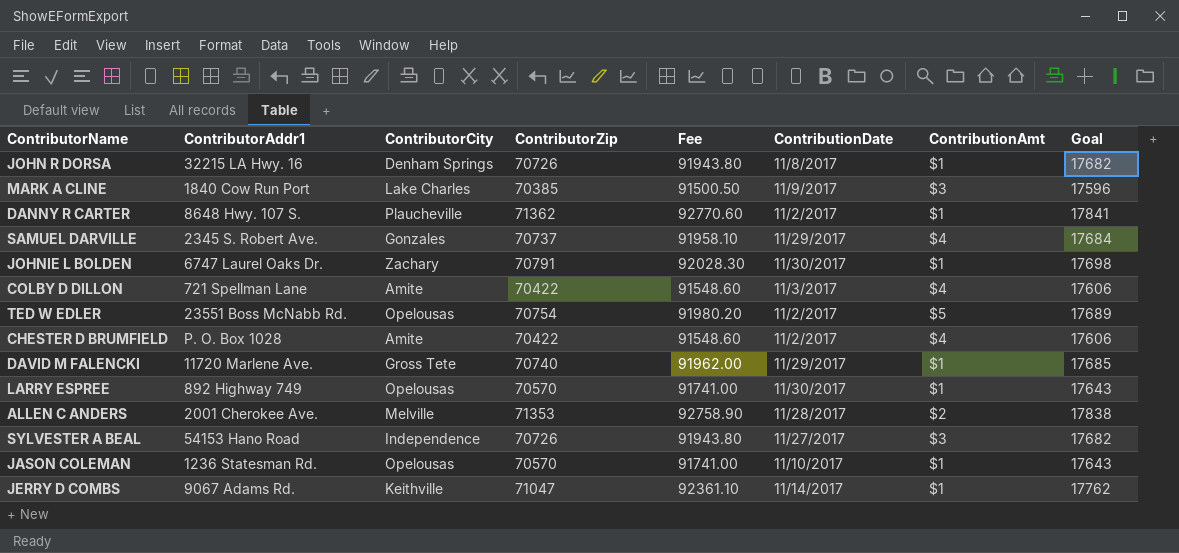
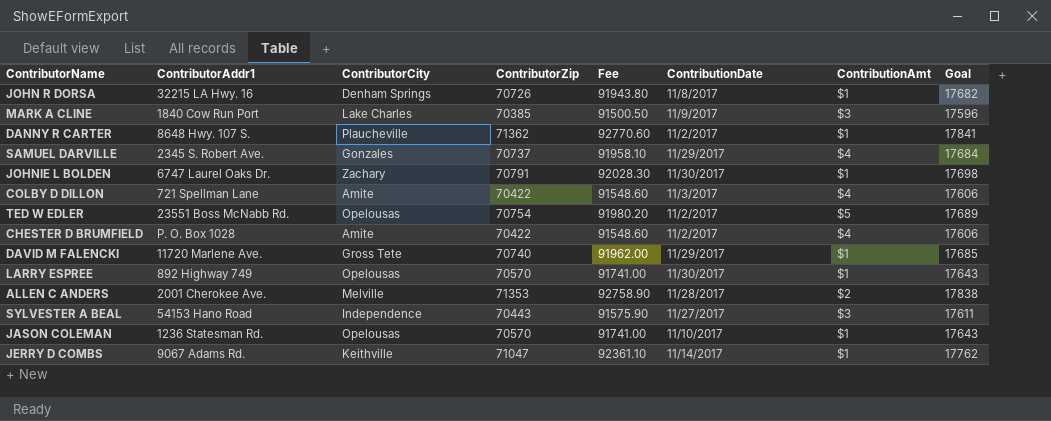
SYLVESTER A BEAL | ContributorZip: 70726 -> 70443
SYLVESTER A BEAL | Fee: 91943.80 -> 91575.90
SYLVESTER A BEAL | Goal: 17682 -> 17611

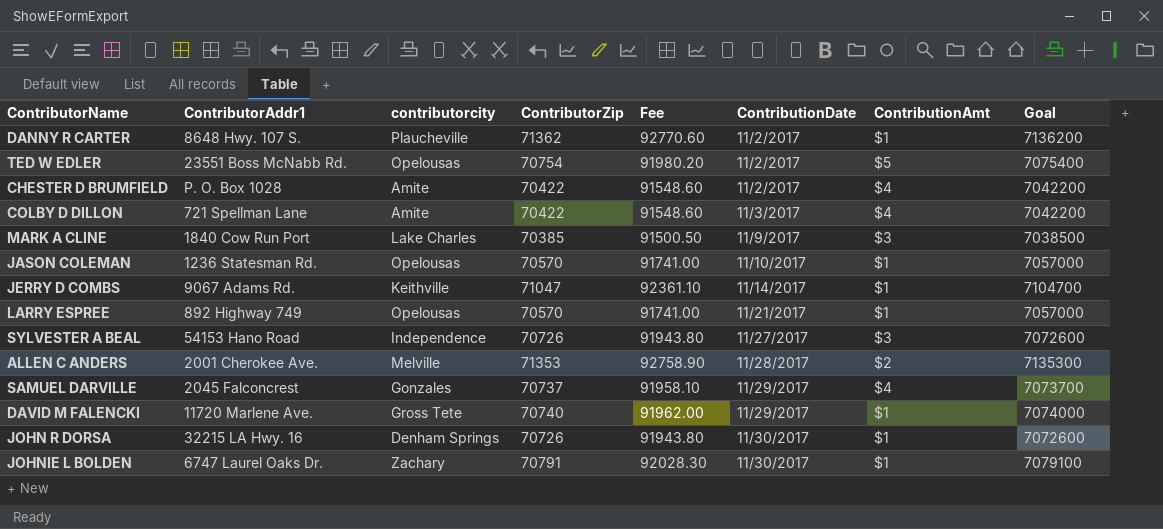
row order: none -> ContributionDate ascending
column name: ContributorCity -> contributorcity
column Goal | formula: [ContributorZip] * 0.25 -> [ContributorZip] * 100
LARRY ESPREE | ContributionDate: 11/30/2017 -> 11/21/2017
SYLVESTER A BEAL | ContributorZip: 70443 -> 70726
SYLVESTER A BEAL | Fee: 91575.90 -> 91943.80
SAMUEL DARVILLE | ContributorAddr1: 2345 S. Robert Ave. -> 2045 Falconcrest
JOHN R DORSA | ContributionDate: 11/8/2017 -> 11/30/2017

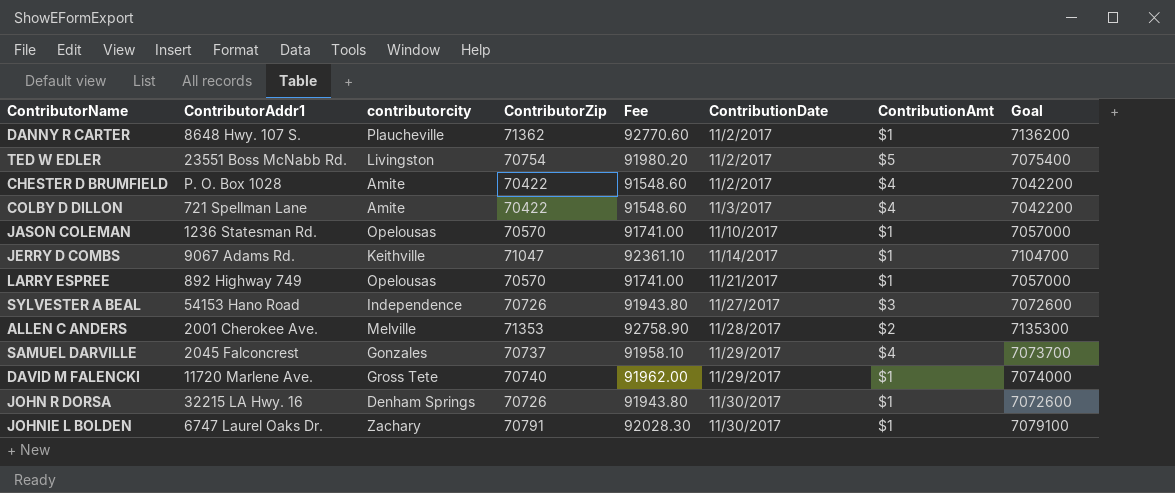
row MARK A CLINE: 1840 Cow Run Port | Lake Charles | 70385 | 91500.50 | 11/9/2017 | $3 | 7038500 -> none
TED W EDLER | contributorcity: Opelousas -> Livingston

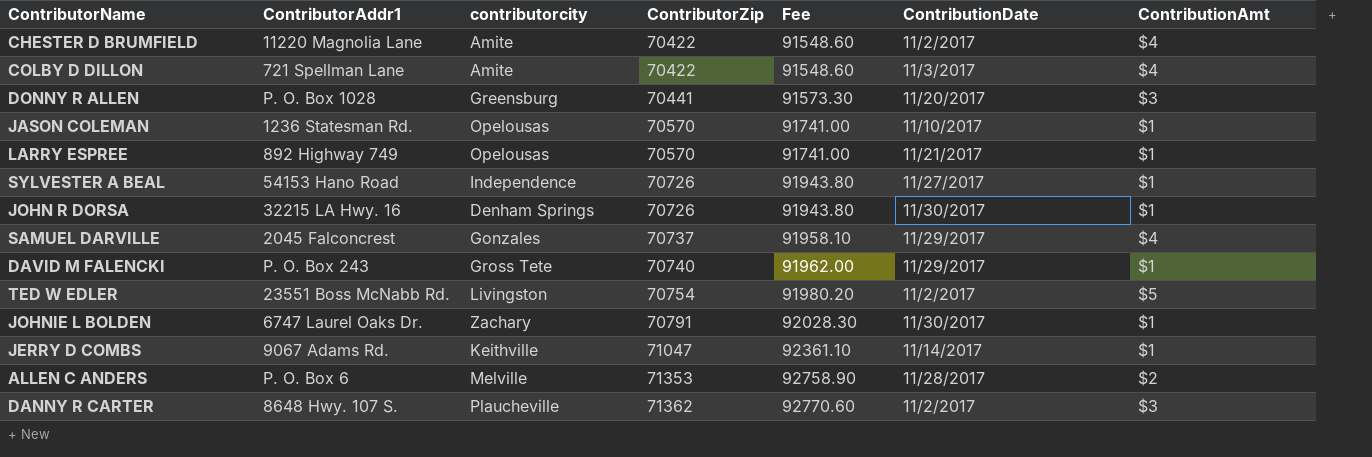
row order: ContributionDate ascending -> ContributorZip ascending
column Goal | formula: [ContributorZip] * 100 -> none
CHESTER D BRUMFIELD | ContributorAddr1: P. O. Box 1028 -> 11220 Magnolia Lane
row DONNY R ALLEN: none -> P. O. Box 1028 | Greensburg | 70441 | 91573.30 | 11/20/2017 | $3
SYLVESTER A BEAL | ContributionAmt: $3 -> $1
DAVID M FALENCKI | ContributorAddr1: 11720 Marlene Ave. -> P. O. Box 243
ALLEN C ANDERS | ContributorAddr1: 2001 Cherokee Ave. -> P. O. Box 6
DANNY R CARTER | ContributionAmt: $1 -> $3

